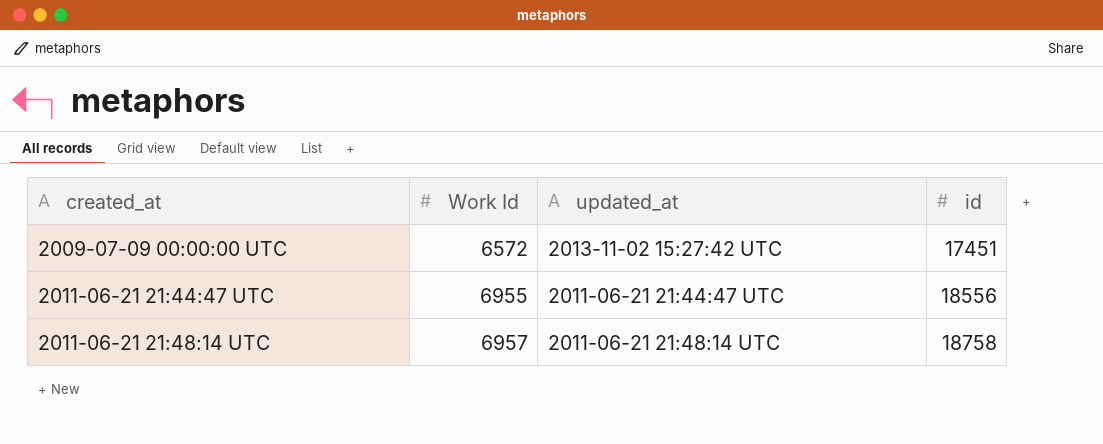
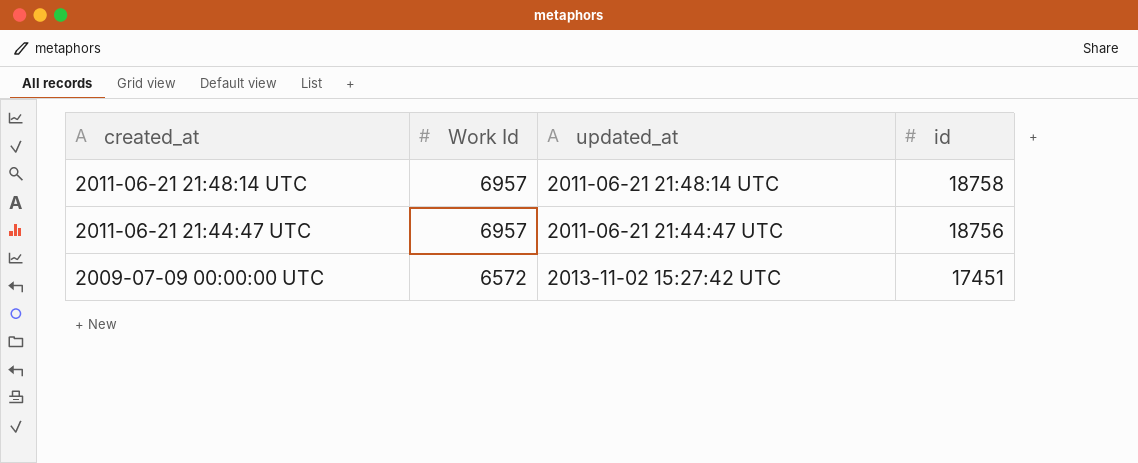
row order: created_at ascending -> created_at descending
2011-06-21 21:44:47 UTC | Work Id: 6955 -> 6957
2011-06-21 21:44:47 UTC | id: 18556 -> 18756

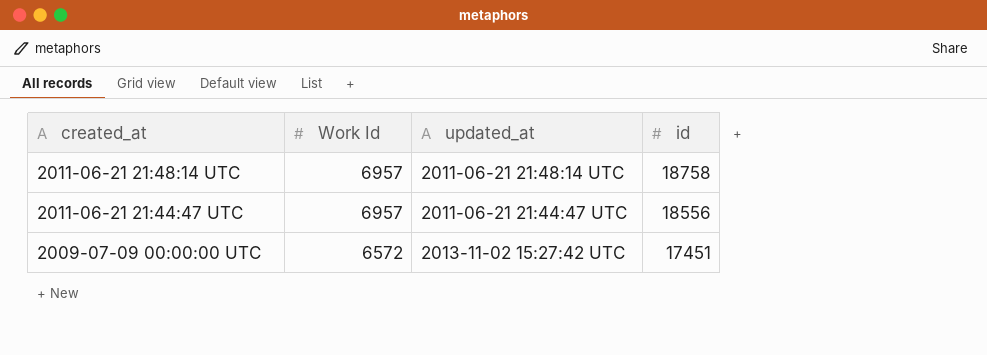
2011-06-21 21:44:47 UTC | id: 18756 -> 18556

